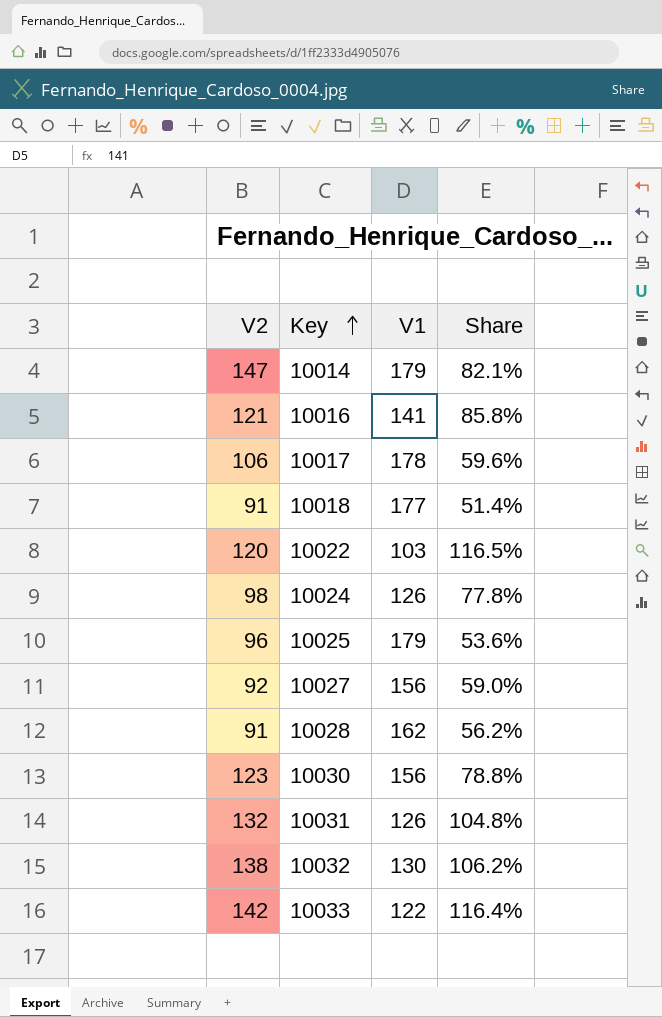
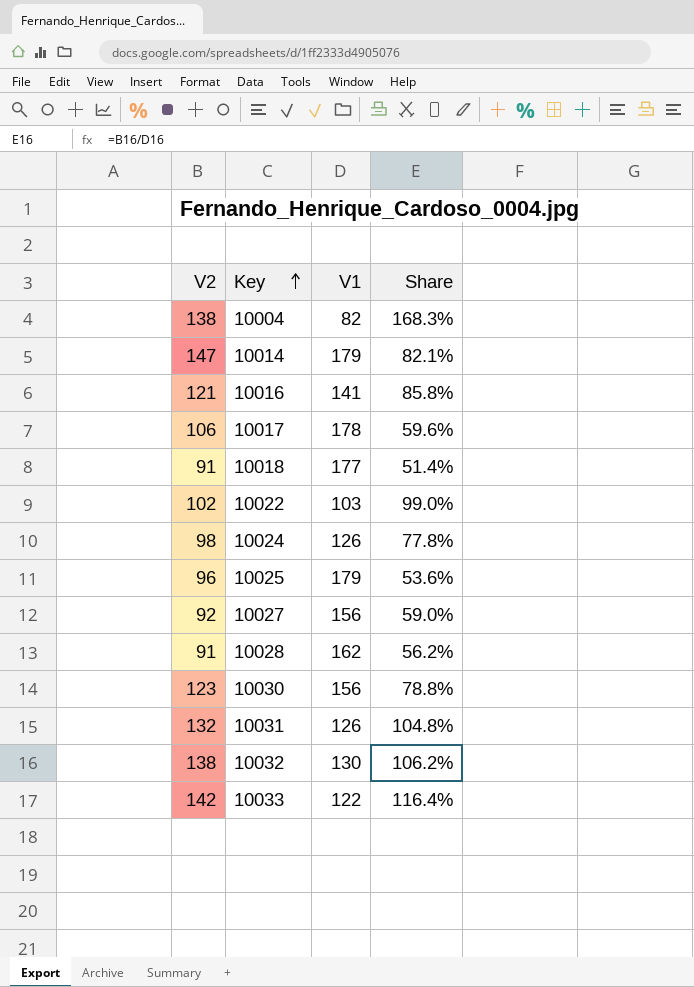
row 10004: none -> 138 | 82 | 168.3%
10022 | V2: 120 -> 102
10022 | Share: 116.5% -> 99.0%

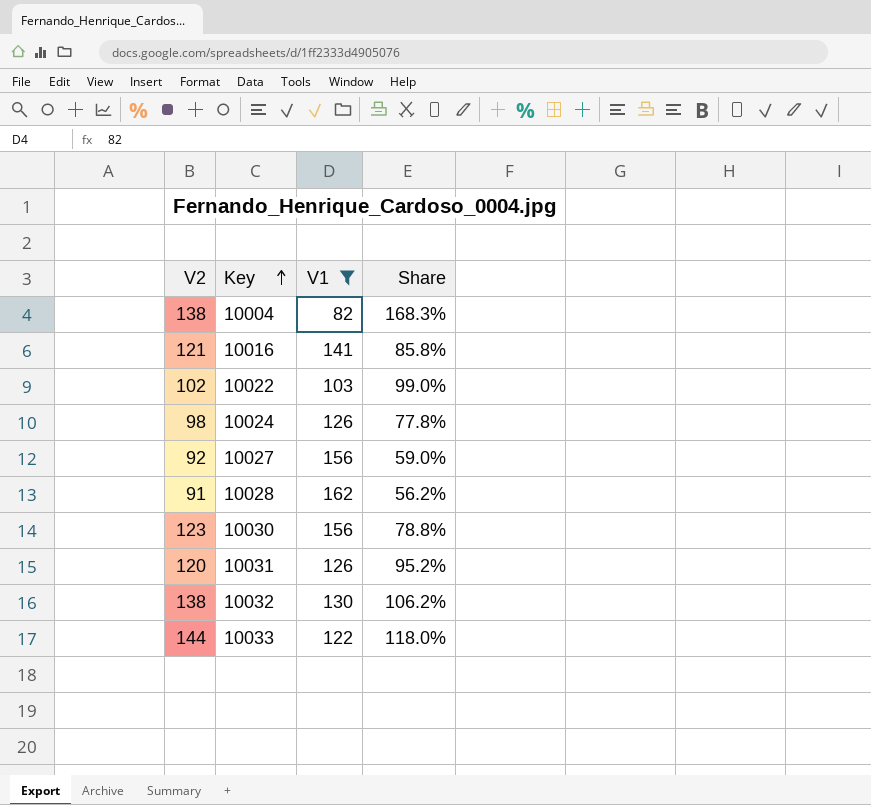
filter: none -> V1 <= 162
10031 | V2: 132 -> 120
10031 | Share: 104.8% -> 95.2%
10033 | V2: 142 -> 144
10033 | Share: 116.4% -> 118.0%

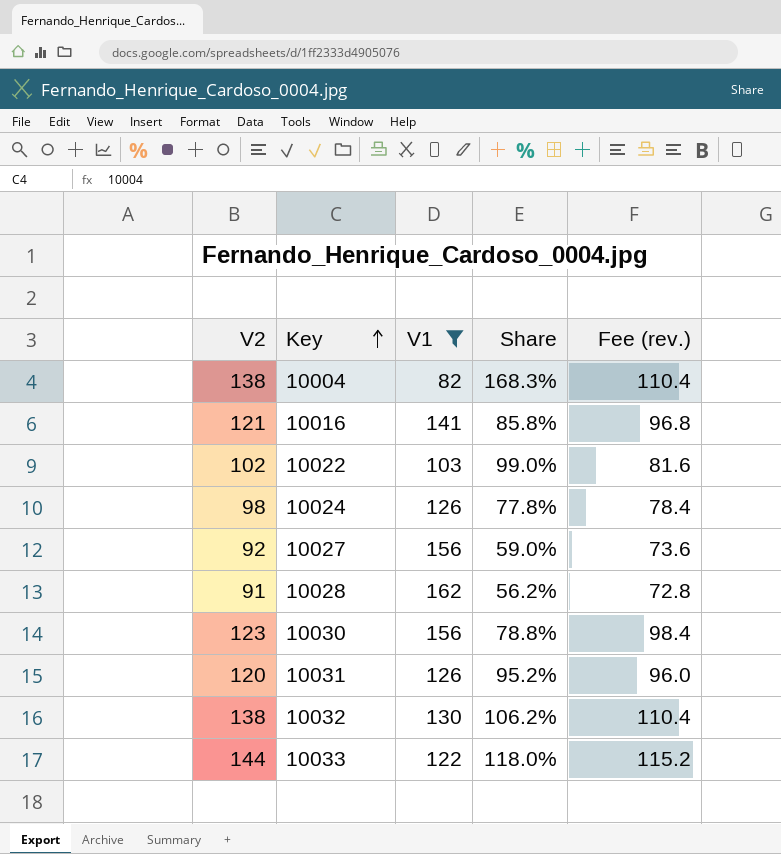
column Fee (rev.) | formula: none -> [V2] * 0.8

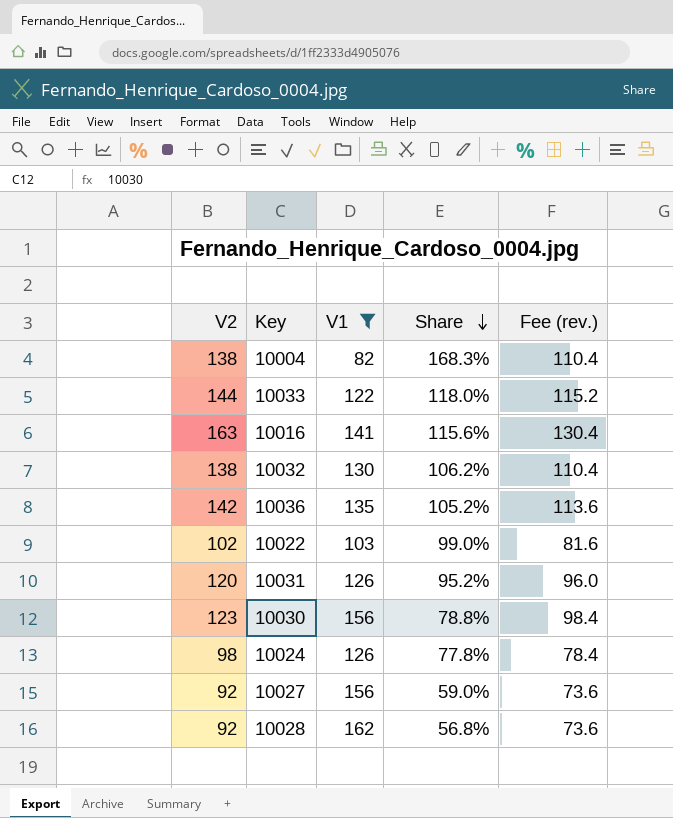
row order: Key ascending -> Share descending
10016 | V2: 121 -> 163
10016 | Share: 85.8% -> 115.6%
10016 | Fee (rev.): 96.8 -> 130.4
row 10036: none -> 142 | 135 | 105.2% | 113.6
10028 | V2: 91 -> 92
10028 | Share: 56.2% -> 56.8%
10028 | Fee (rev.): 72.8 -> 73.6

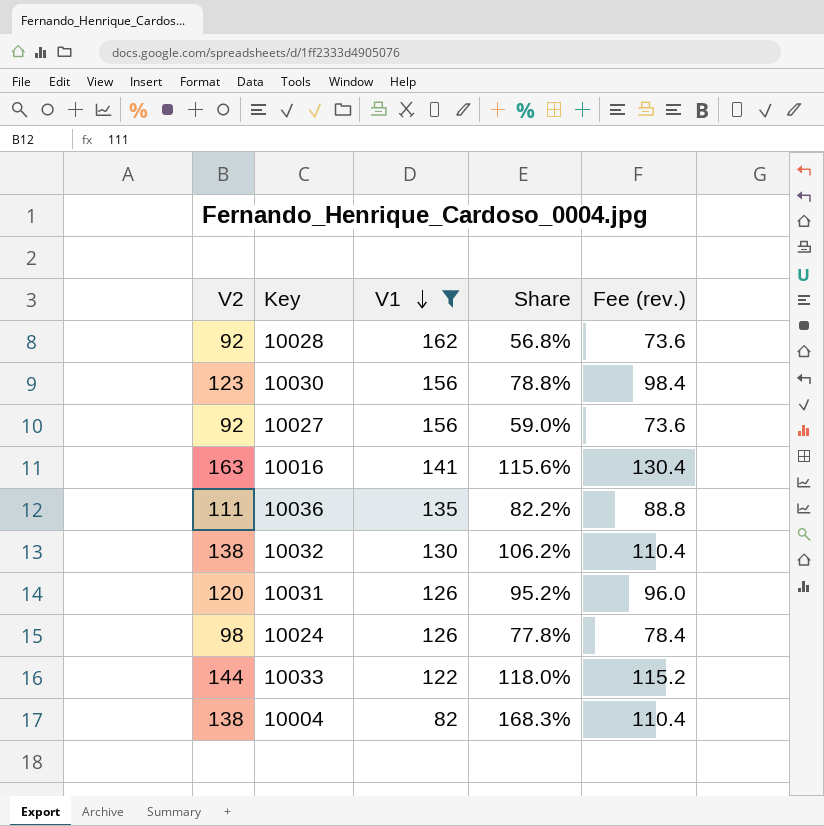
row order: Share descending -> V1 descending
row 10022: 102 | 103 | 99.0% | 81.6 -> none
10036 | V2: 142 -> 111
10036 | Share: 105.2% -> 82.2%
10036 | Fee (rev.): 113.6 -> 88.8

